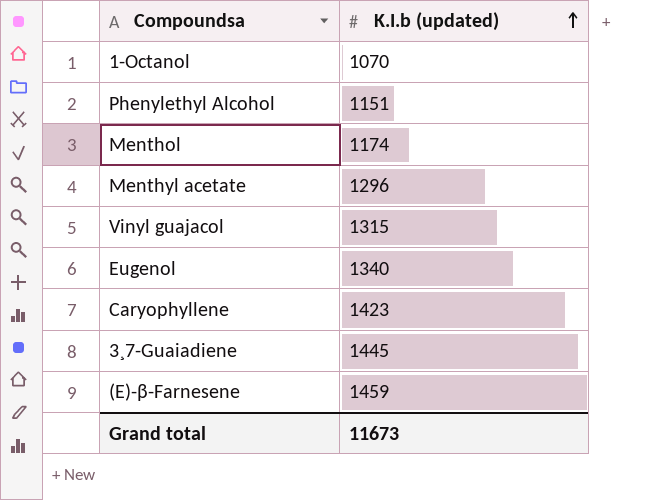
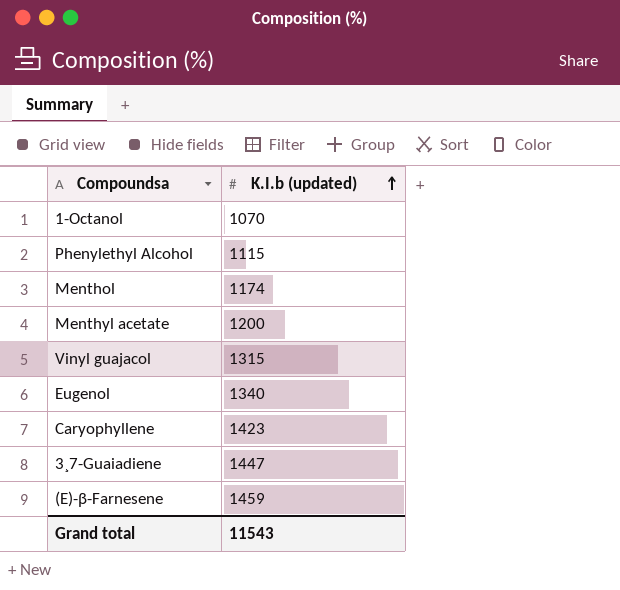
Phenylethyl Alcohol | K.I.b (updated): 1151 -> 1115
Menthyl acetate | K.I.b (updated): 1296 -> 1200
3¸7-Guaiadiene | K.I.b (updated): 1445 -> 1447
Grand total | K.I.b (updated): 11673 -> 11543

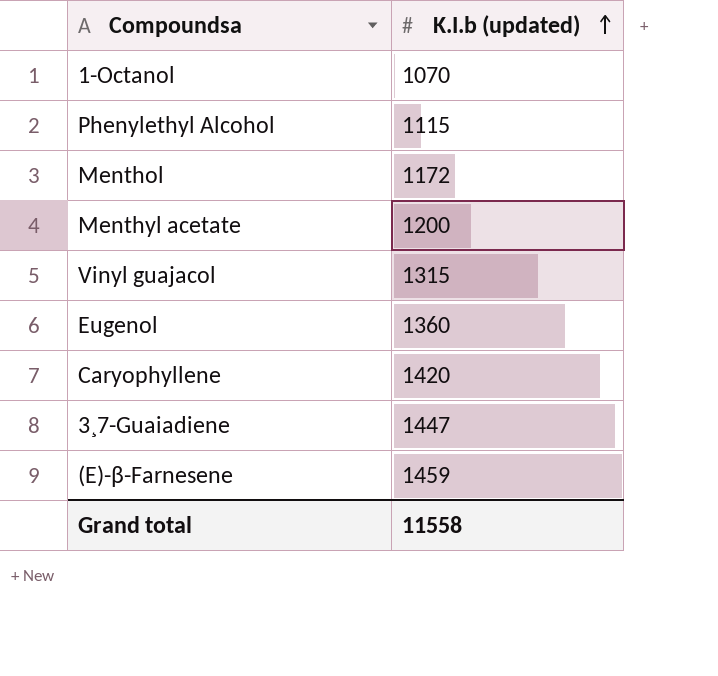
Menthol | K.I.b (updated): 1174 -> 1172
Eugenol | K.I.b (updated): 1340 -> 1360
Caryophyllene | K.I.b (updated): 1423 -> 1420
Grand total | K.I.b (updated): 11543 -> 11558

